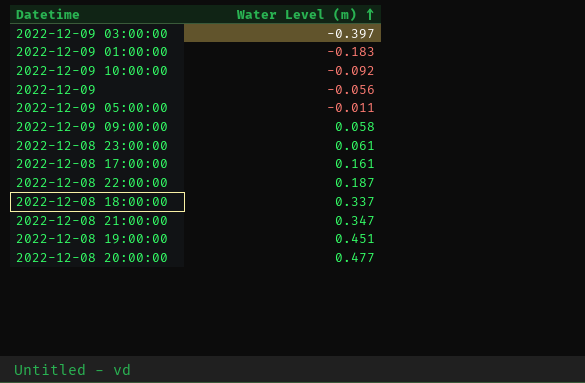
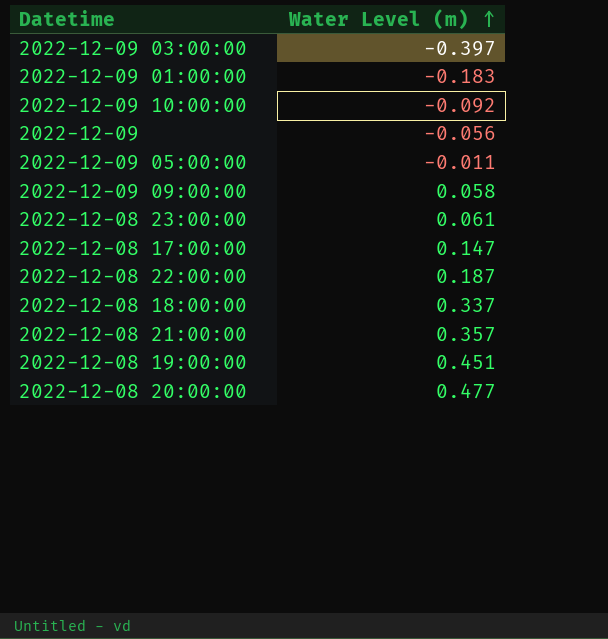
2022-12-08 17:00:00 | Water Level (m): 0.161 -> 0.147
2022-12-08 21:00:00 | Water Level (m): 0.347 -> 0.357

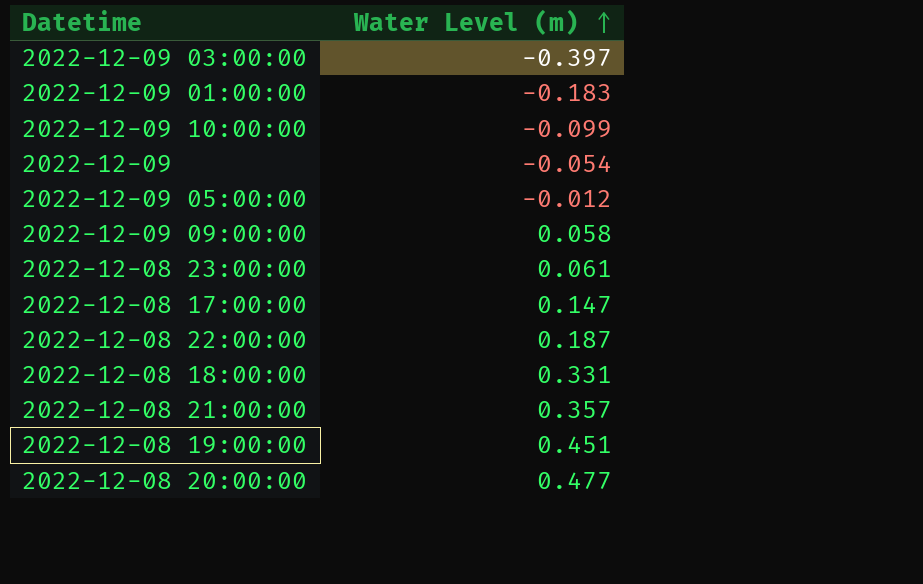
2022-12-09 10:00:00 | Water Level (m): -0.092 -> -0.099
2022-12-09 | Water Level (m): -0.056 -> -0.054
2022-12-09 05:00:00 | Water Level (m): -0.011 -> -0.012
2022-12-08 18:00:00 | Water Level (m): 0.337 -> 0.331

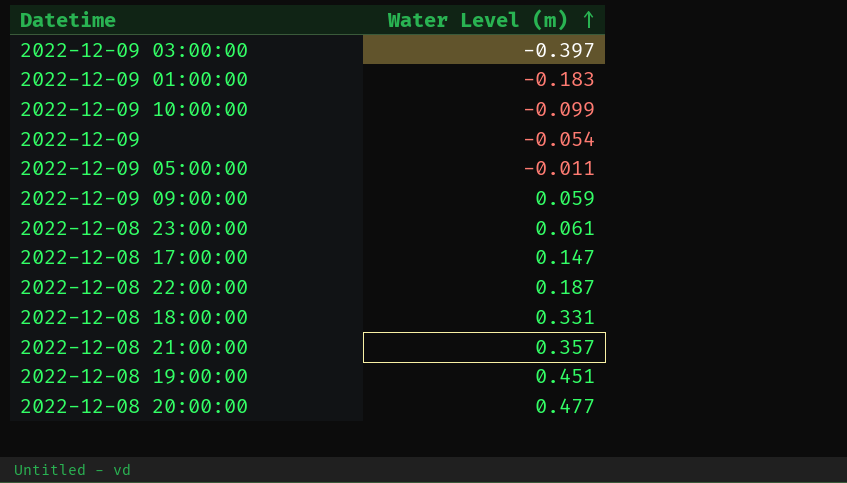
2022-12-09 05:00:00 | Water Level (m): -0.012 -> -0.011
2022-12-09 09:00:00 | Water Level (m): 0.058 -> 0.059

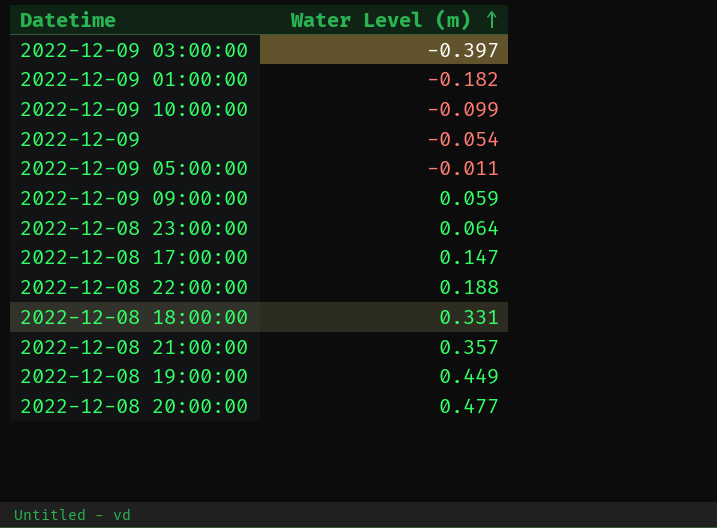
2022-12-09 01:00:00 | Water Level (m): -0.183 -> -0.182
2022-12-08 23:00:00 | Water Level (m): 0.061 -> 0.064
2022-12-08 22:00:00 | Water Level (m): 0.187 -> 0.188
2022-12-08 19:00:00 | Water Level (m): 0.451 -> 0.449

